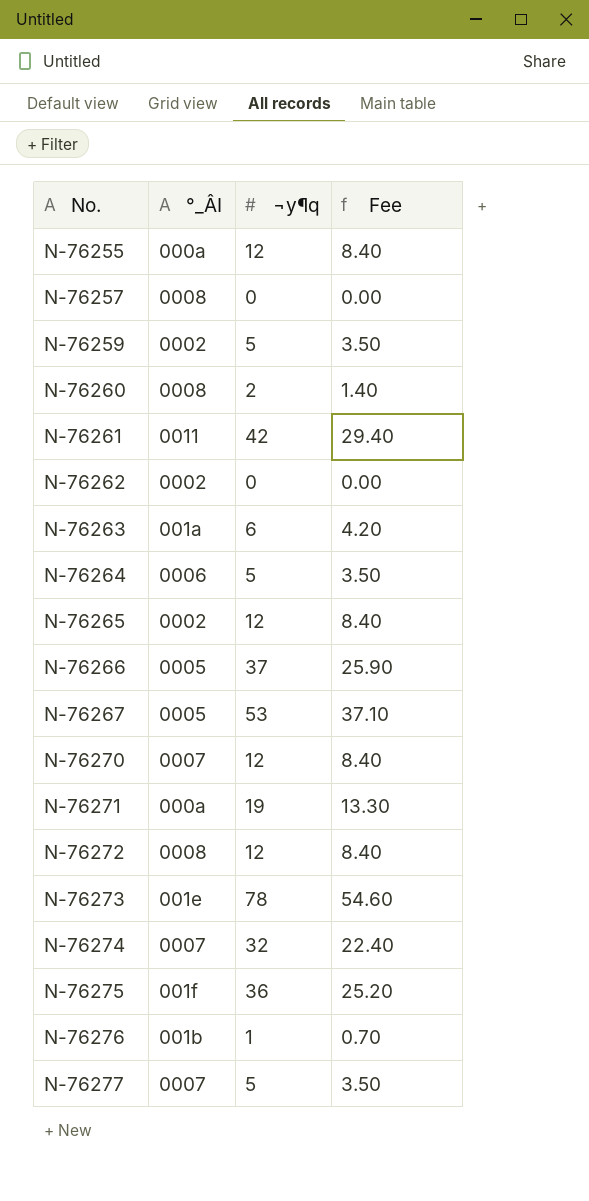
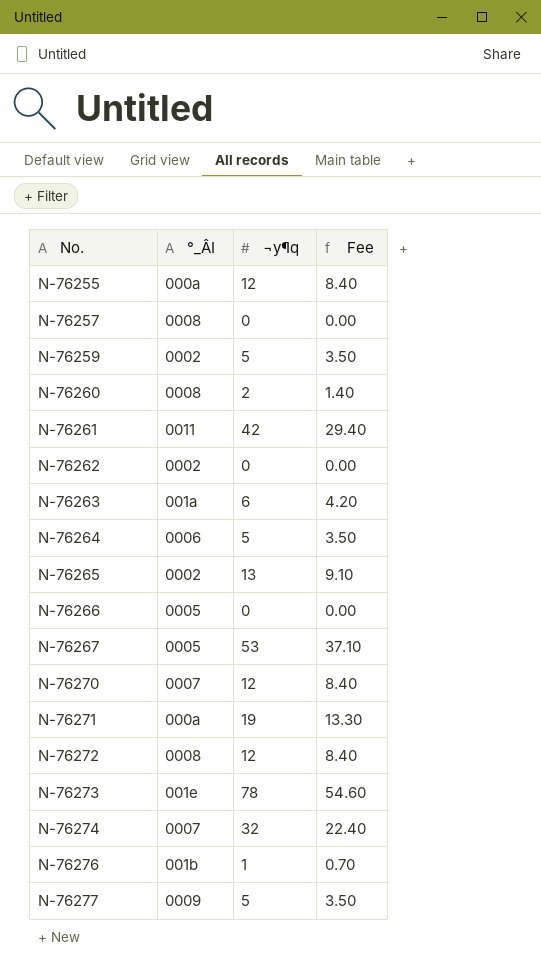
row N-76275: 001f | 36 | 25.20 -> none
N-76265 | ¬y¶q: 12 -> 13
N-76265 | Fee: 8.40 -> 9.10
N-76266 | ¬y¶q: 37 -> 0
N-76266 | Fee: 25.90 -> 0.00
N-76277 | °_ÂI: 0007 -> 0009

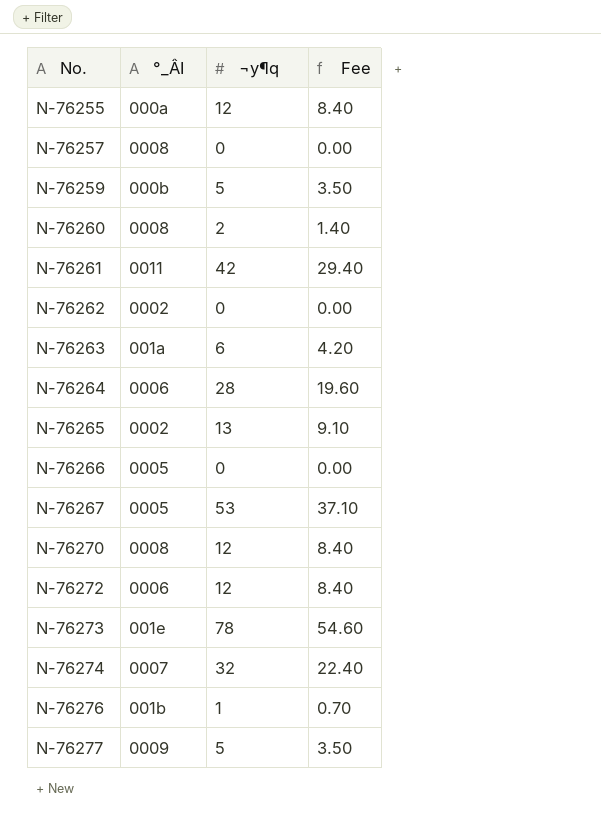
row N-76271: 000a | 19 | 13.30 -> none
N-76259 | °_ÂI: 0002 -> 000b
N-76264 | ¬y¶q: 5 -> 28
N-76264 | Fee: 3.50 -> 19.60
N-76270 | °_ÂI: 0007 -> 0008
N-76272 | °_ÂI: 0008 -> 0006

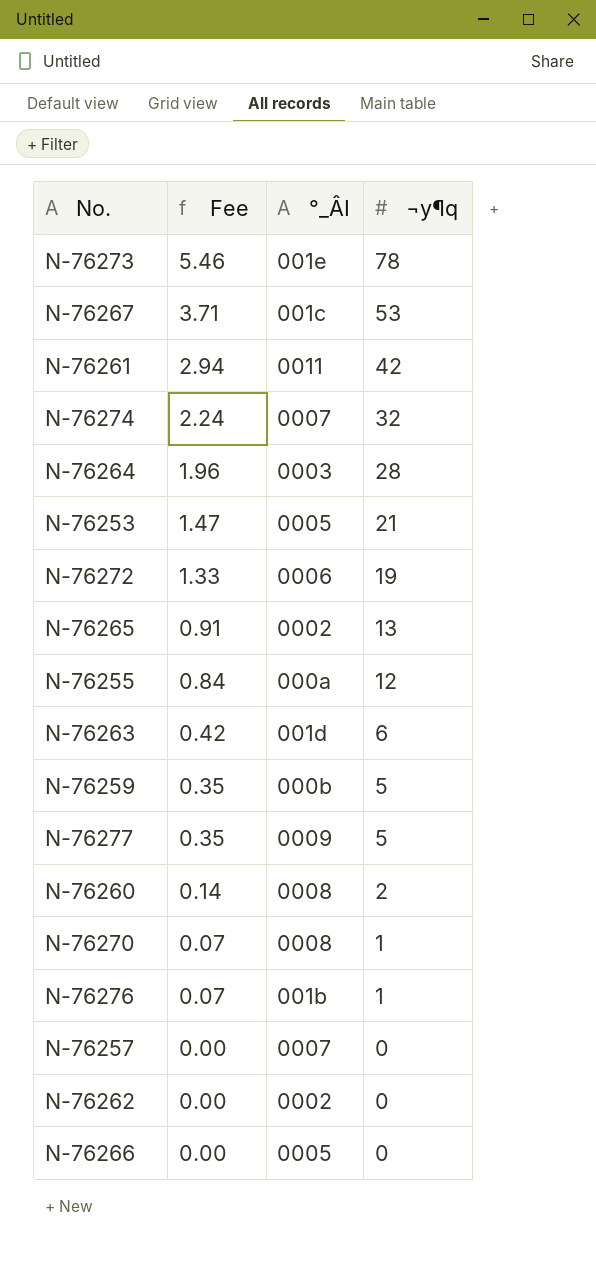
row order: No. ascending -> Fee descending
column Fee | formula: [¬y¶q] * 0.7 -> [¬y¶q] * 0.07
column Fee | position: 4 -> 2
N-76267 | °_ÂI: 0005 -> 001c
N-76264 | °_ÂI: 0006 -> 0003
row N-76253: none -> 1.47 | 0005 | 21
N-76272 | ¬y¶q: 12 -> 19
N-76263 | °_ÂI: 001a -> 001d
N-76270 | ¬y¶q: 12 -> 1
N-76257 | °_ÂI: 0008 -> 0007

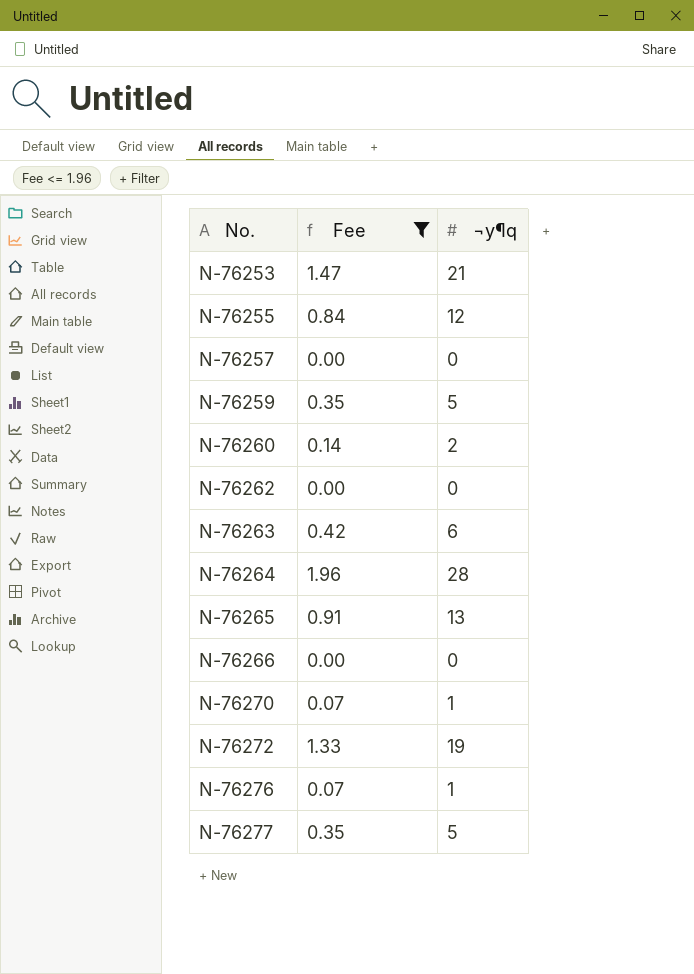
filter: none -> Fee <= 1.96
row order: Fee descending -> No. ascending
column °_ÂI | position: 3 -> none

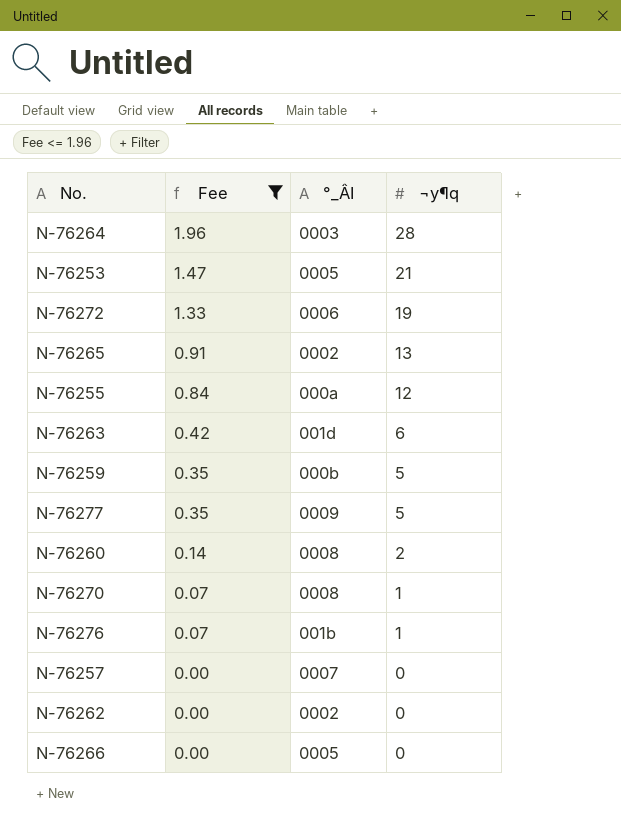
row order: No. ascending -> Fee descending
column °_ÂI | position: none -> 3

